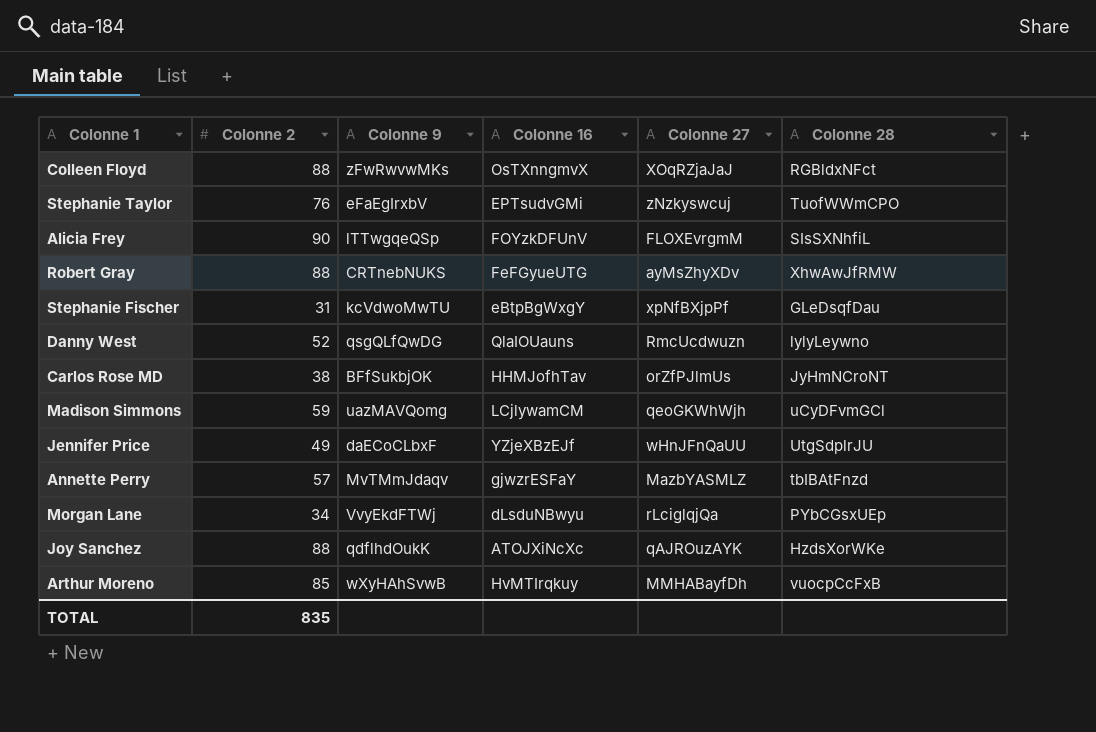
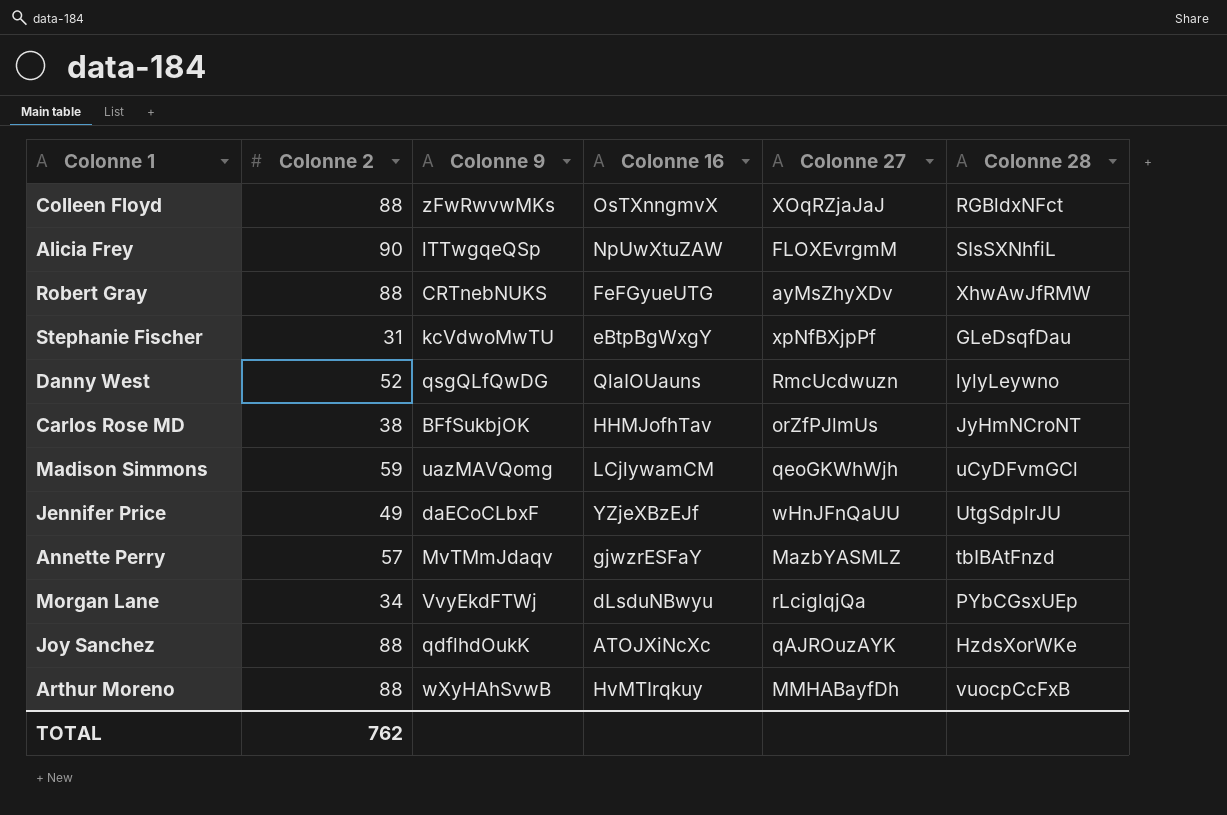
row Stephanie Taylor: 76 | eFaEgIrxbV | EPTsudvGMi | zNzkyswcuj | TuofWWmCPO -> none
Alicia Frey | Colonne 16: FOYzkDFUnV -> NpUwXtuZAW
Arthur Moreno | Colonne 2: 85 -> 88
TOTAL | Colonne 2: 835 -> 762

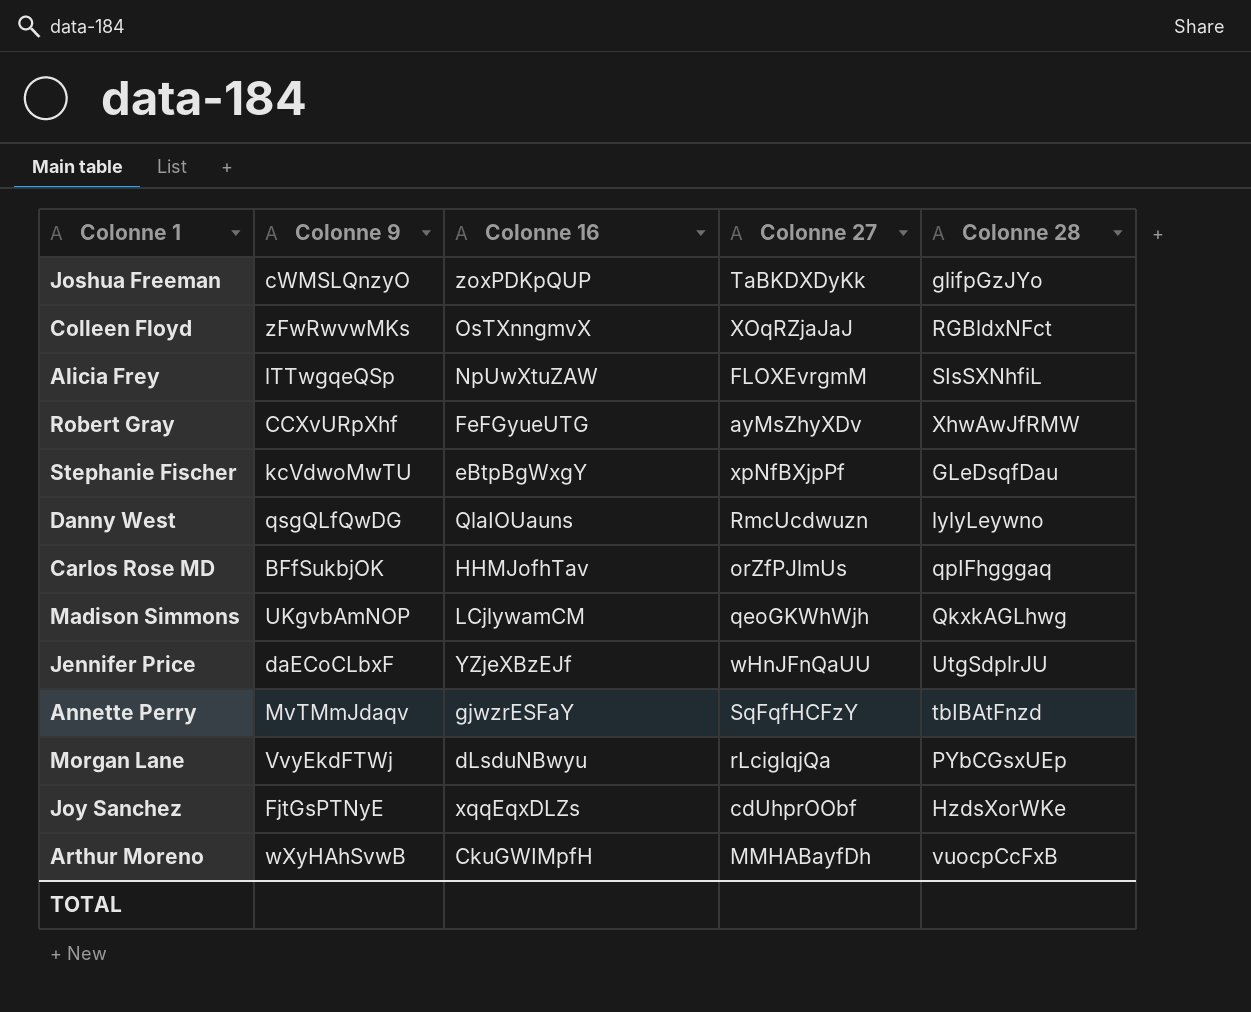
column Colonne 2 | position: 2 -> none
row Joshua Freeman: none -> cWMSLQnzyO | zoxPDKpQUP | TaBKDXDyKk | glifpGzJYo
Robert Gray | Colonne 9: CRTnebNUKS -> CCXvURpXhf
Carlos Rose MD | Colonne 28: JyHmNCroNT -> qpIFhgggaq
Madison Simmons | Colonne 9: uazMAVQomg -> UKgvbAmNOP
Madison Simmons | Colonne 28: uCyDFvmGCl -> QkxkAGLhwg
Annette Perry | Colonne 27: MazbYASMLZ -> SqFqfHCFzY
Joy Sanchez | Colonne 9: qdflhdOukK -> FjtGsPTNyE
Joy Sanchez | Colonne 16: ATOJXiNcXc -> xqqEqxDLZs
Joy Sanchez | Colonne 27: qAJROuzAYK -> cdUhprOObf
Arthur Moreno | Colonne 16: HvMTIrqkuy -> CkuGWIMpfH

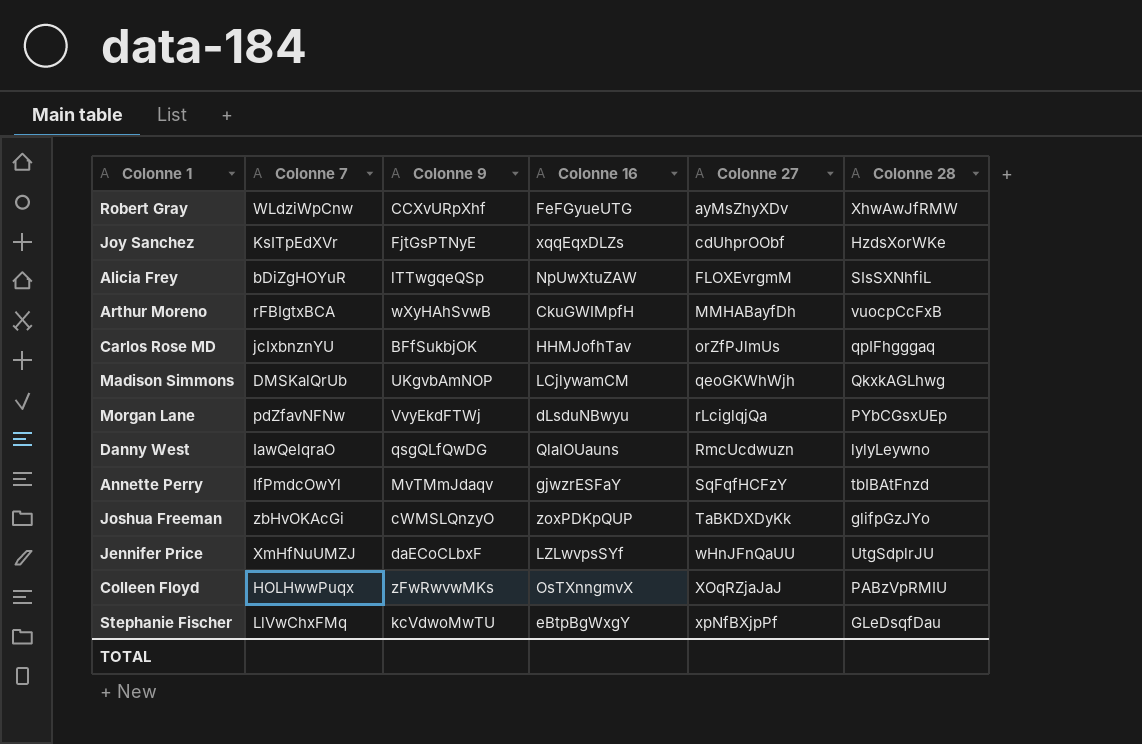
row order: none -> Colonne 27 ascending
column Colonne 7 | position: none -> 2
Jennifer Price | Colonne 16: YZjeXBzEJf -> LZLwvpsSYf
Colleen Floyd | Colonne 28: RGBldxNFct -> PABzVpRMIU

